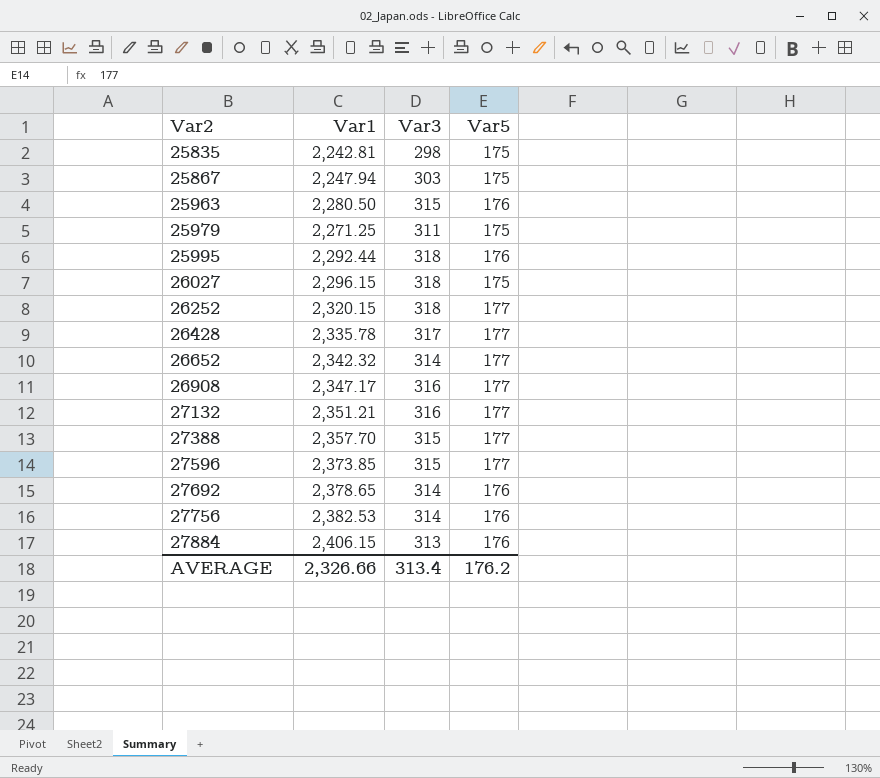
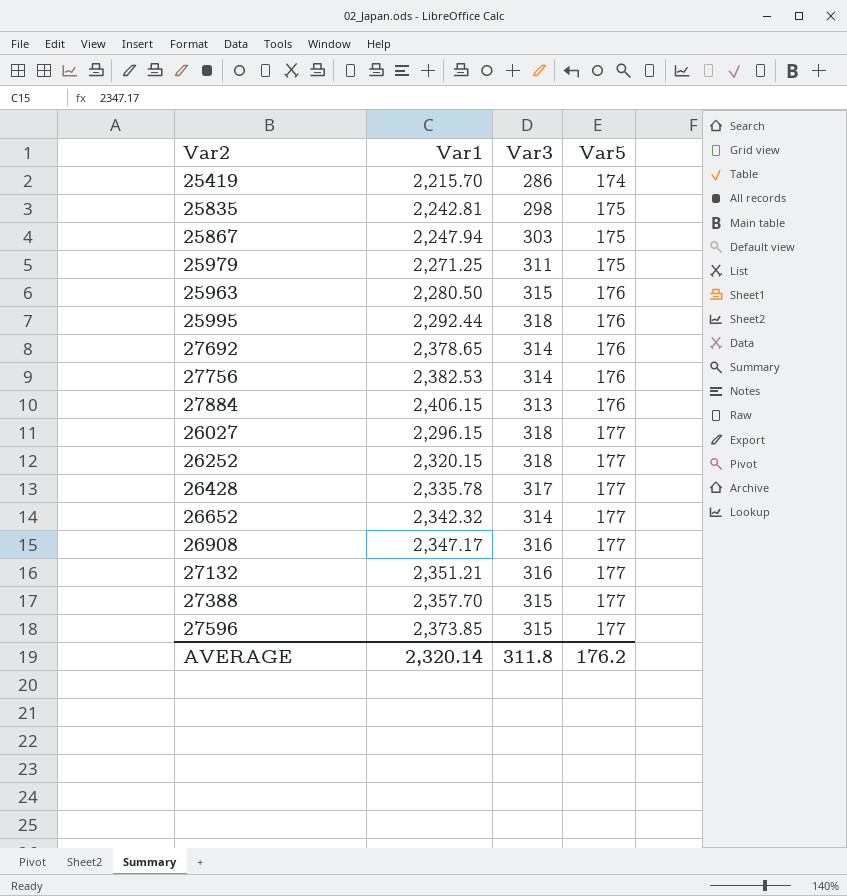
row order: Var2 ascending -> Var5 ascending
row 25419: none -> 2,215.70 | 286 | 174
26027 | Var5: 175 -> 177
AVERAGE | Var1: 2,326.66 -> 2,320.14
AVERAGE | Var3: 313.4 -> 311.8

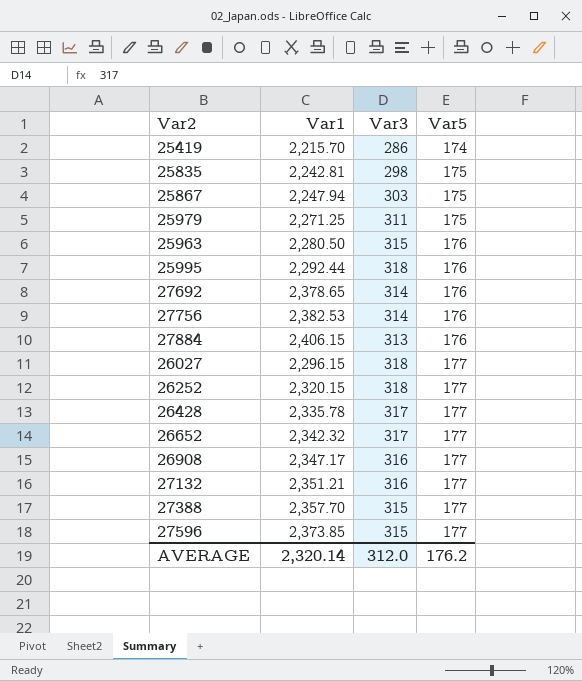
26652 | Var3: 314 -> 317
AVERAGE | Var3: 311.8 -> 312.0

